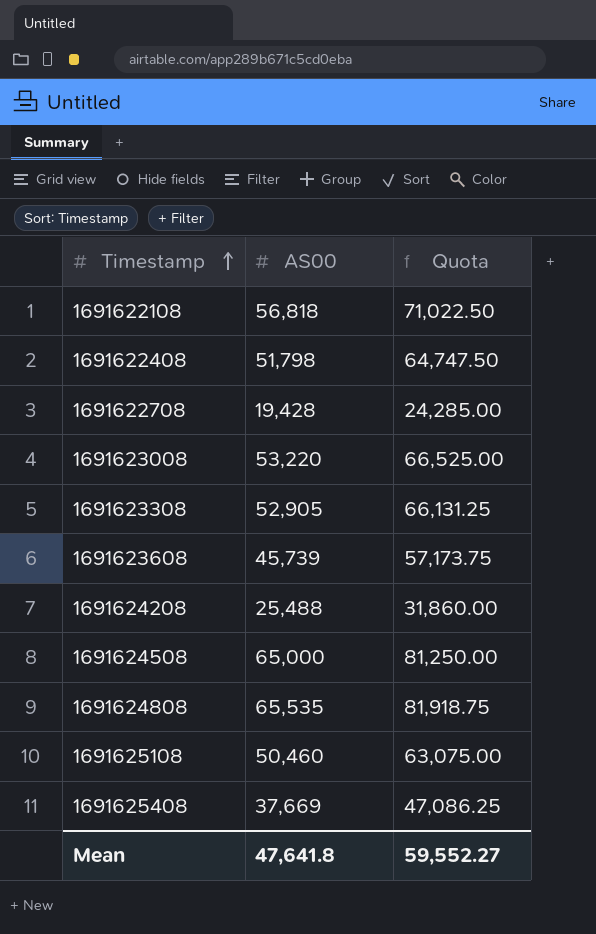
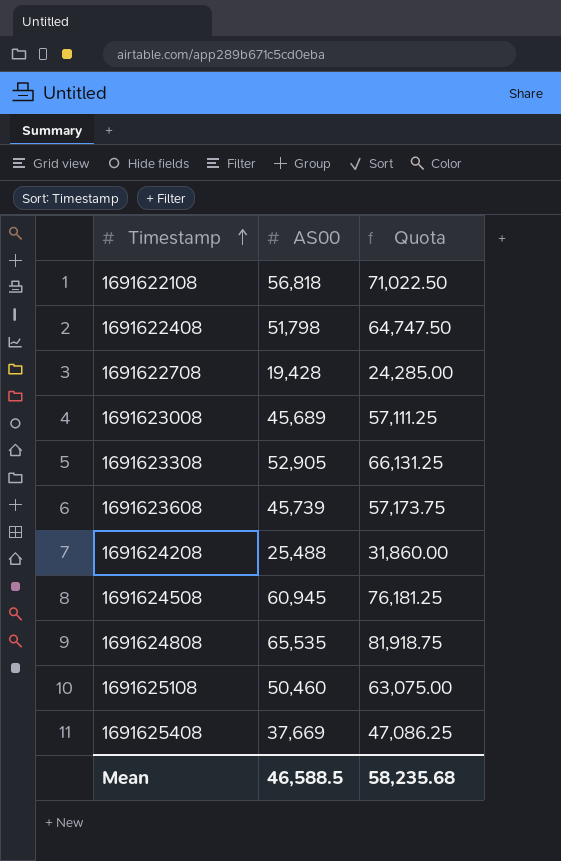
1691623008 | AS00: 53,220 -> 45,689
1691623008 | Quota: 66,525.00 -> 57,111.25
1691624508 | AS00: 65,000 -> 60,945
1691624508 | Quota: 81,250.00 -> 76,181.25
Mean | AS00: 47,641.8 -> 46,588.5
Mean | Quota: 59,552.27 -> 58,235.68

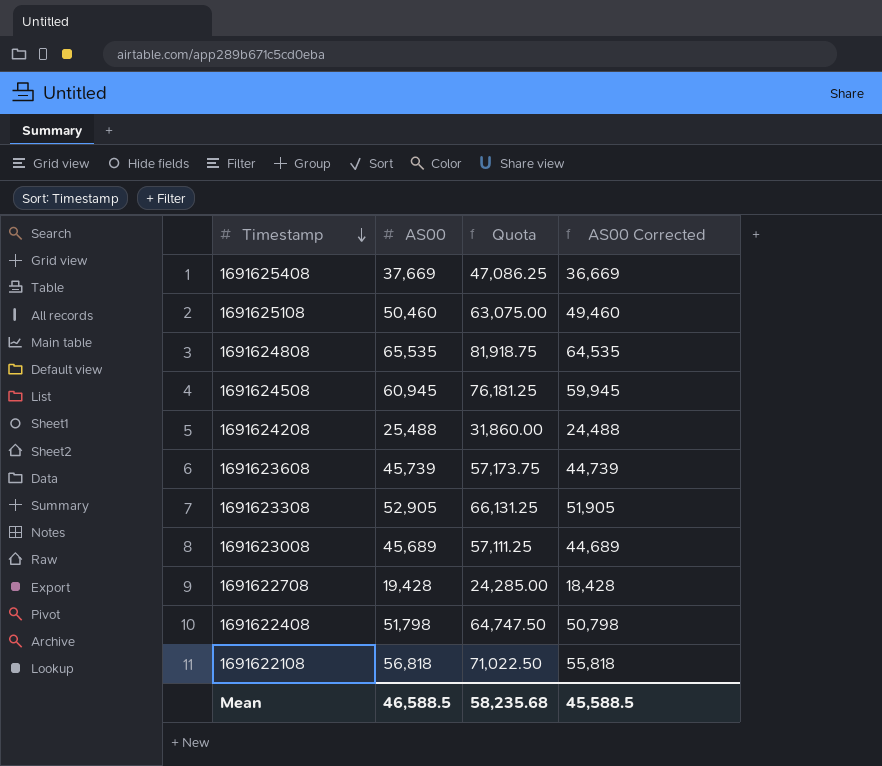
row order: Timestamp ascending -> Timestamp descending
column AS00 Corrected | formula: none -> [AS00] - 1000

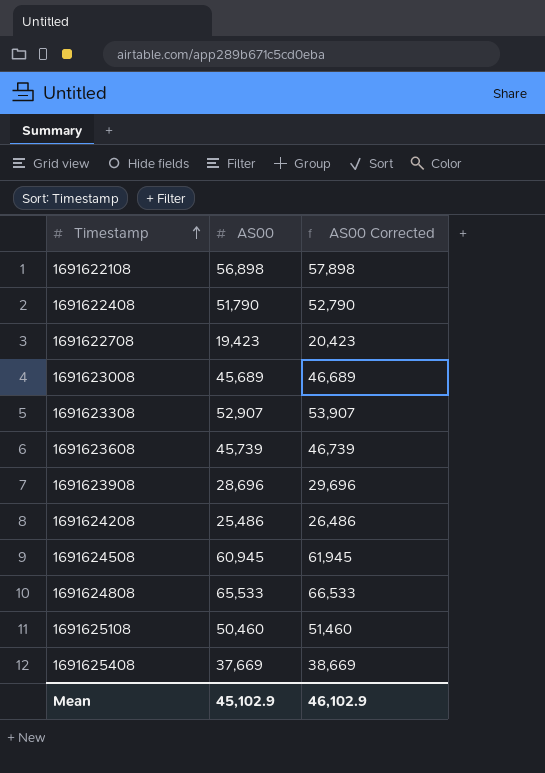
row order: Timestamp descending -> Timestamp ascending
column Quota | formula: [AS00] * 1.25 -> none
column AS00 Corrected | formula: [AS00] - 1000 -> [AS00] + 1000
1691622108 | AS00: 56,818 -> 56,898
1691622408 | AS00: 51,798 -> 51,790
1691622708 | AS00: 19,428 -> 19,423
1691623308 | AS00: 52,905 -> 52,907
row 1691623908: none -> 28,696 | 29,696
1691624208 | AS00: 25,488 -> 25,486
1691624808 | AS00: 65,535 -> 65,533
Mean | AS00: 46,588.5 -> 45,102.9
Mean | AS00 Corrected: 45,588.5 -> 46,102.9

